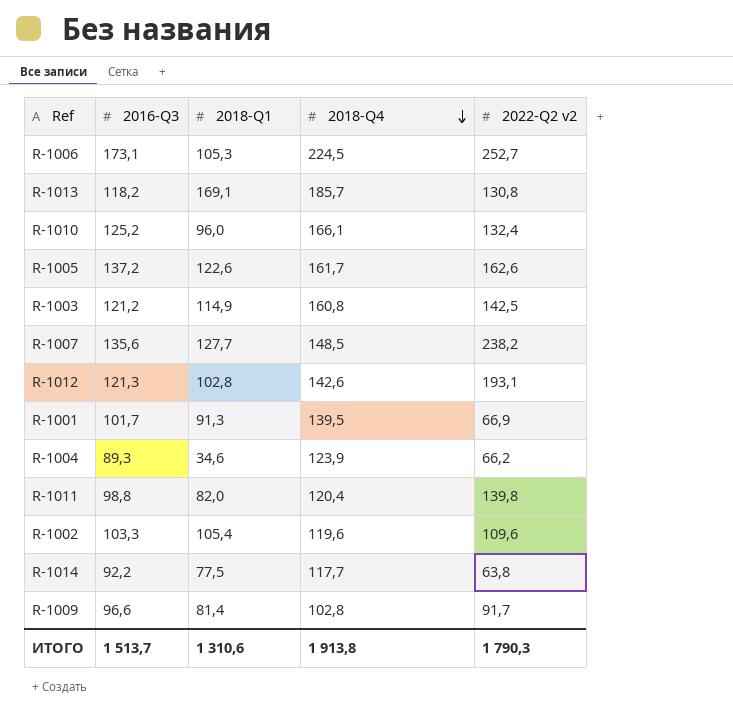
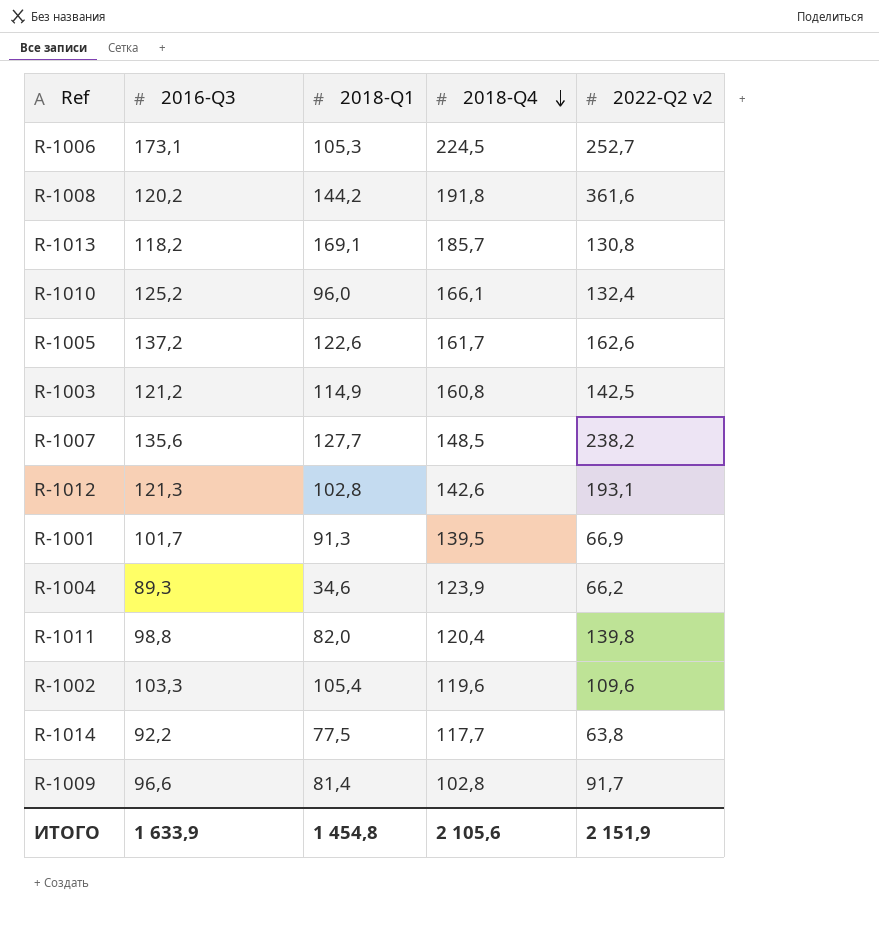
row R-1008: none -> 120,2 | 144,2 | 191,8 | 361,6
ИТОГО | 2016-Q3: 1 513,7 -> 1 633,9
ИТОГО | 2018-Q1: 1 310,6 -> 1 454,8
ИТОГО | 2018-Q4: 1 913,8 -> 2 105,6
ИТОГО | 2022-Q2 v2: 1 790,3 -> 2 151,9

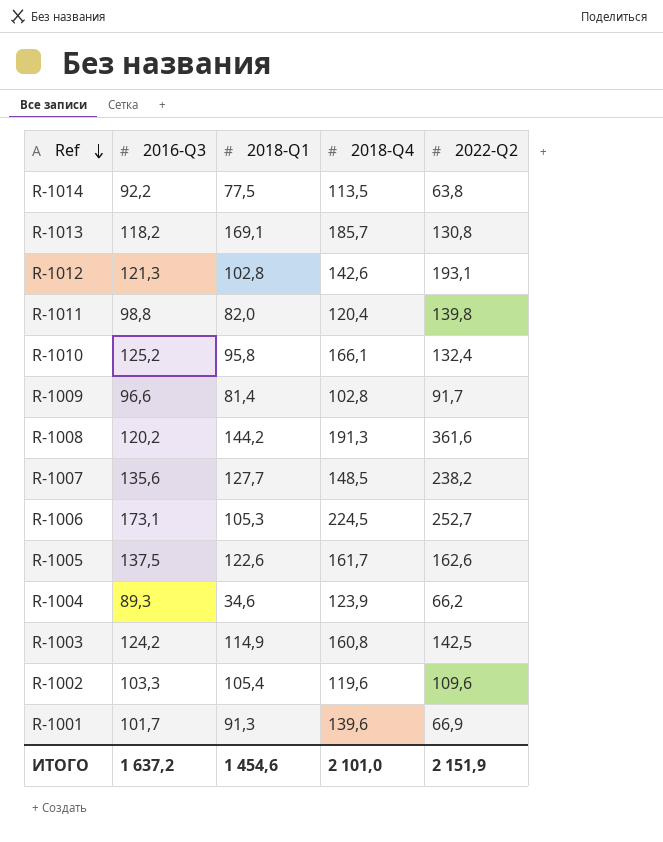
row order: 2018-Q4 descending -> Ref descending
column name: 2022-Q2 v2 -> 2022-Q2
R-1014 | 2018-Q4: 117,7 -> 113,5
R-1010 | 2018-Q1: 96,0 -> 95,8
R-1008 | 2018-Q4: 191,8 -> 191,3
R-1005 | 2016-Q3: 137,2 -> 137,5
R-1003 | 2016-Q3: 121,2 -> 124,2
R-1001 | 2018-Q4: 139,5 -> 139,6
ИТОГО | 2016-Q3: 1 633,9 -> 1 637,2
ИТОГО | 2018-Q1: 1 454,8 -> 1 454,6
ИТОГО | 2018-Q4: 2 105,6 -> 2 101,0

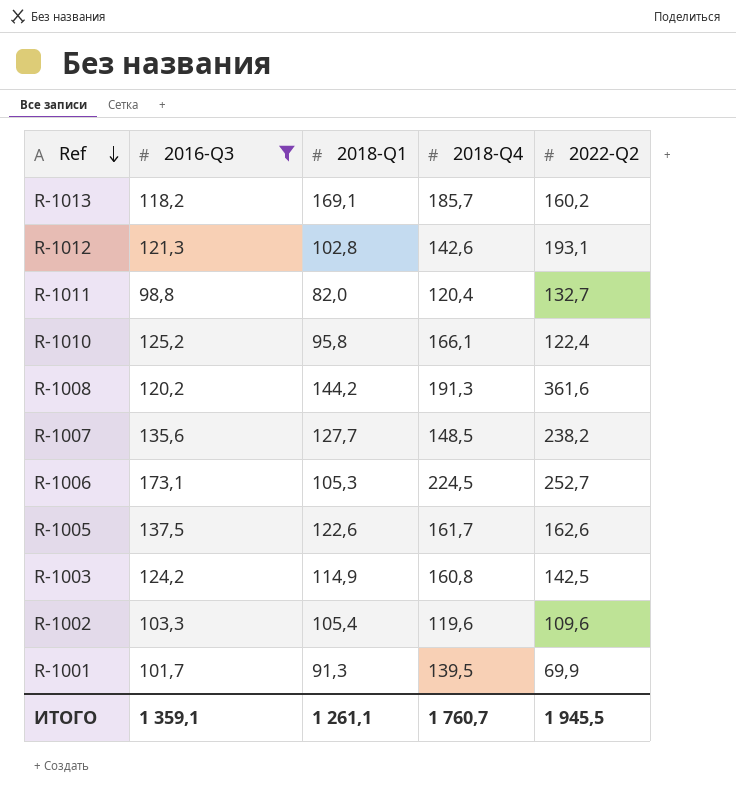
filter: none -> 2016-Q3 >= 98,8
R-1013 | 2022-Q2: 130,8 -> 160,2
R-1011 | 2022-Q2: 139,8 -> 132,7
R-1010 | 2022-Q2: 132,4 -> 122,4
R-1001 | 2018-Q4: 139,6 -> 139,5
R-1001 | 2022-Q2: 66,9 -> 69,9
ИТОГО | 2016-Q3: 1 637,2 -> 1 359,1
ИТОГО | 2018-Q1: 1 454,6 -> 1 261,1
ИТОГО | 2018-Q4: 2 101,0 -> 1 760,7
ИТОГО | 2022-Q2: 2 151,9 -> 1 945,5

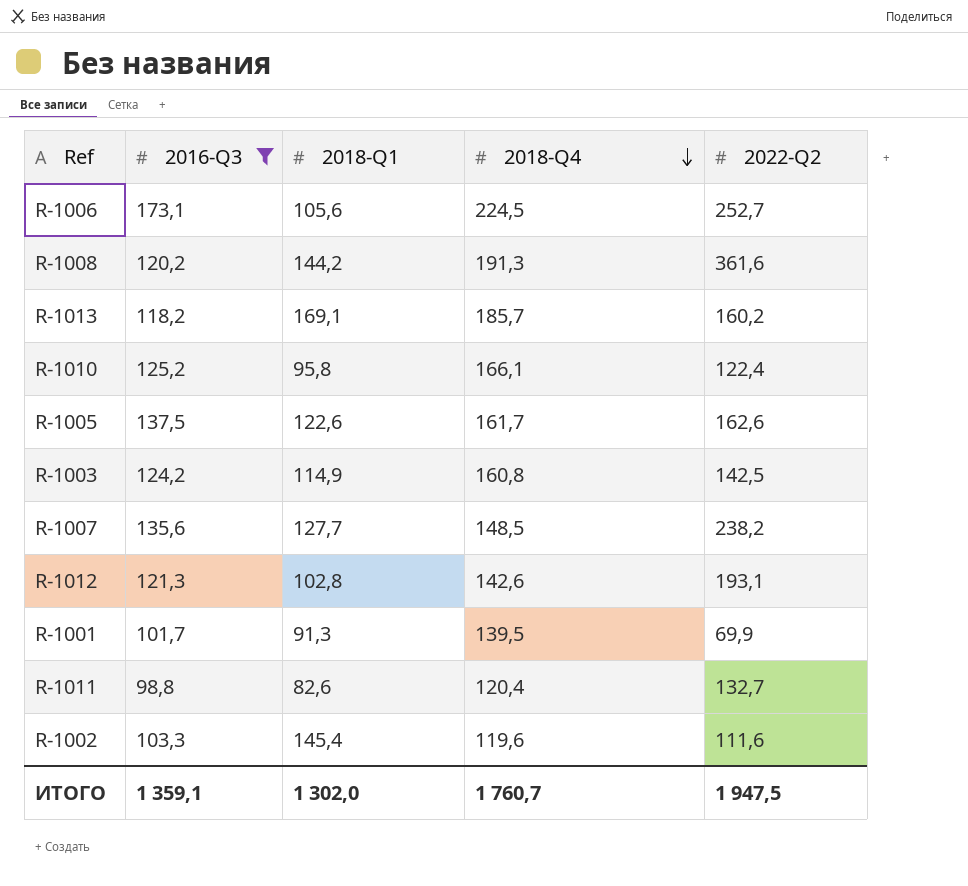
row order: Ref descending -> 2018-Q4 descending
R-1006 | 2018-Q1: 105,3 -> 105,6
R-1011 | 2018-Q1: 82,0 -> 82,6
R-1002 | 2018-Q1: 105,4 -> 145,4
R-1002 | 2022-Q2: 109,6 -> 111,6
ИТОГО | 2018-Q1: 1 261,1 -> 1 302,0
ИТОГО | 2022-Q2: 1 945,5 -> 1 947,5

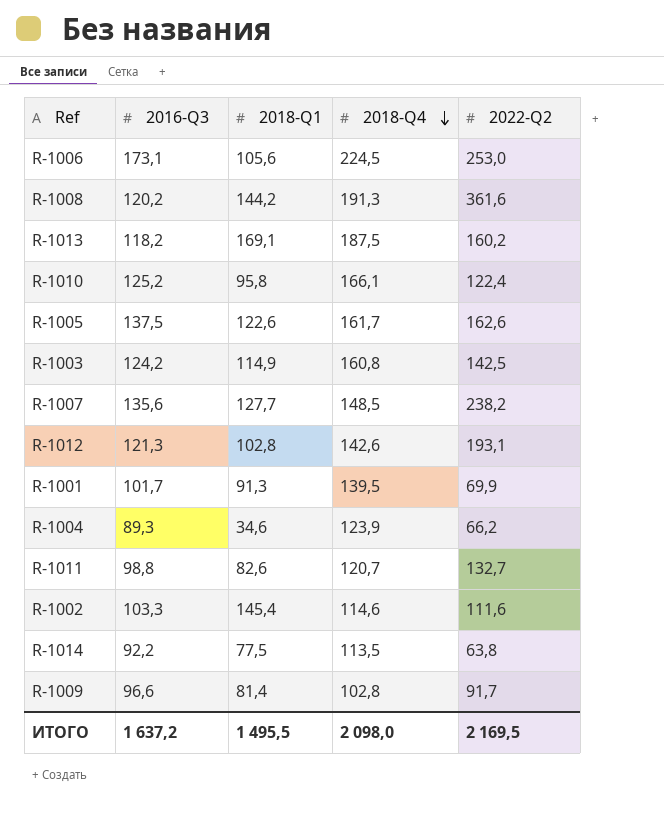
filter: 2016-Q3 >= 98,8 -> none
R-1006 | 2022-Q2: 252,7 -> 253,0
R-1013 | 2018-Q4: 185,7 -> 187,5
R-1011 | 2018-Q4: 120,4 -> 120,7
R-1002 | 2018-Q4: 119,6 -> 114,6
ИТОГО | 2016-Q3: 1 359,1 -> 1 637,2
ИТОГО | 2018-Q1: 1 302,0 -> 1 495,5
ИТОГО | 2018-Q4: 1 760,7 -> 2 098,0
ИТОГО | 2022-Q2: 1 947,5 -> 2 169,5

